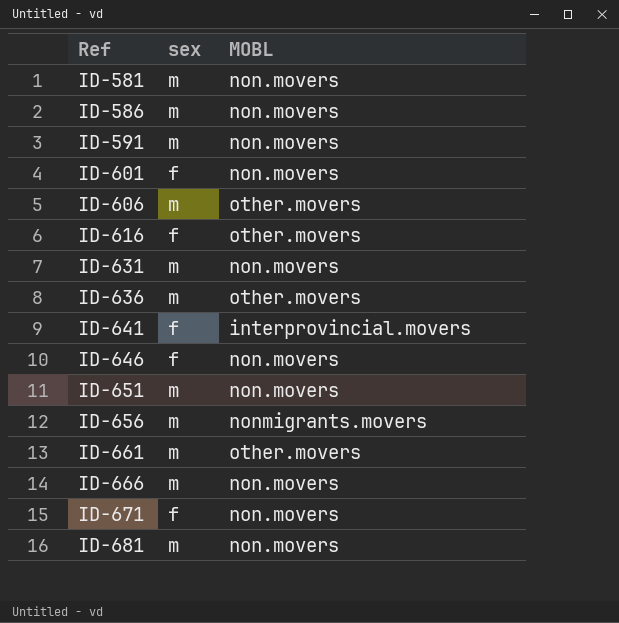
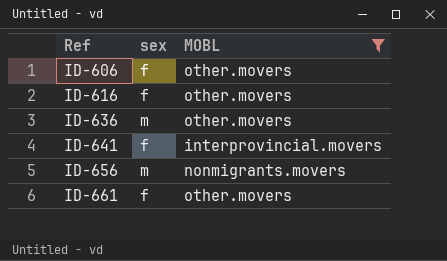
filter: none -> MOBL != non.movers
ID-606 | sex: m -> f
ID-661 | sex: m -> f

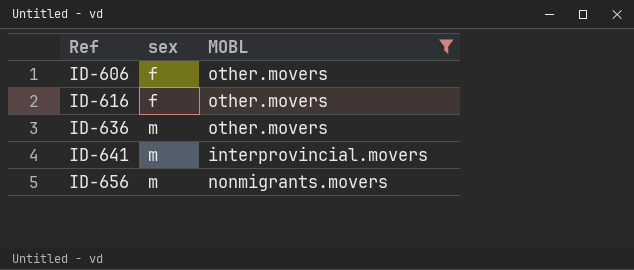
row ID-661: f | other.movers -> none
ID-641 | sex: f -> m

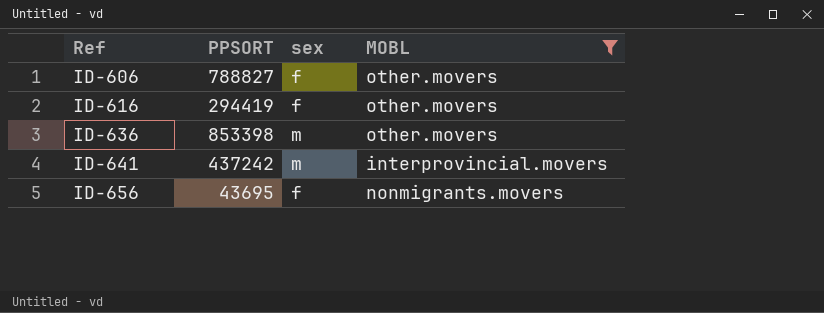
column PPSORT | position: none -> 2
ID-656 | sex: m -> f

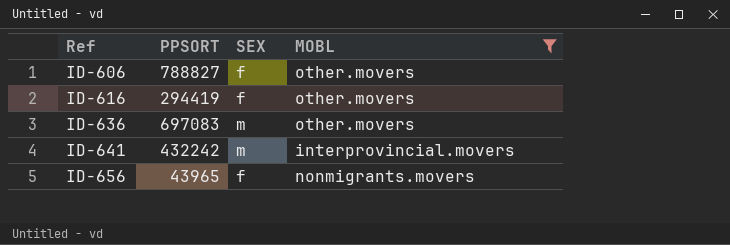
column name: sex -> SEX
ID-636 | PPSORT: 853398 -> 697083
ID-641 | PPSORT: 437242 -> 432242
ID-656 | PPSORT: 43695 -> 43965

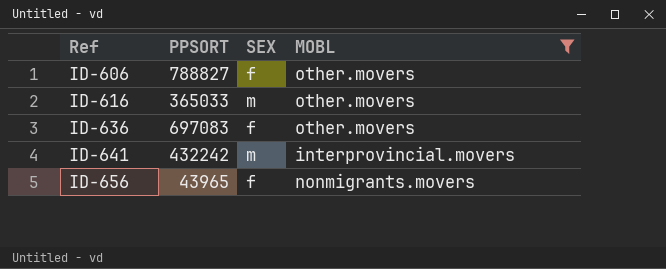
ID-616 | PPSORT: 294419 -> 365033
ID-616 | SEX: f -> m
ID-636 | SEX: m -> f

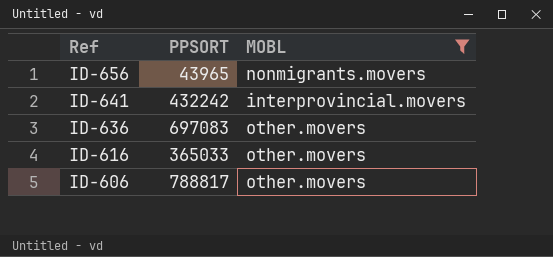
row order: Ref ascending -> Ref descending
column SEX | position: 3 -> none
ID-606 | PPSORT: 788827 -> 788817

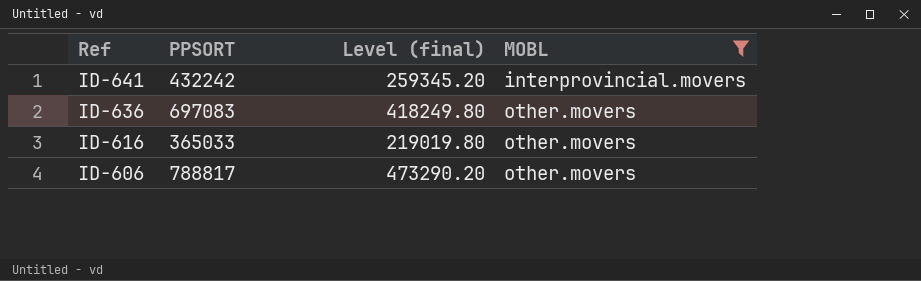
column Level (final) | formula: none -> [PPSORT] * 0.6
row ID-656: 43965 | nonmigrants.movers -> none

